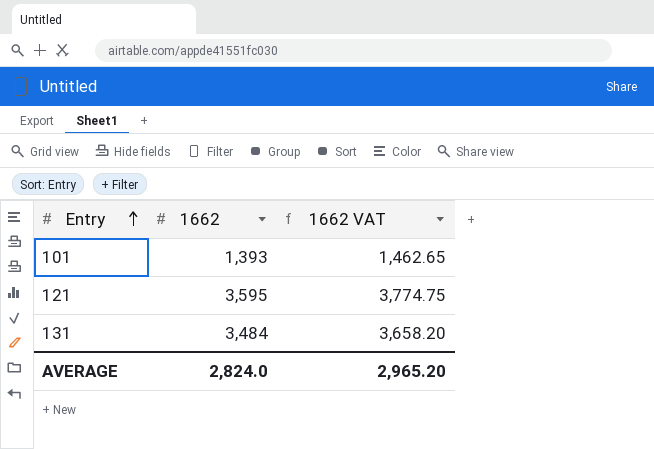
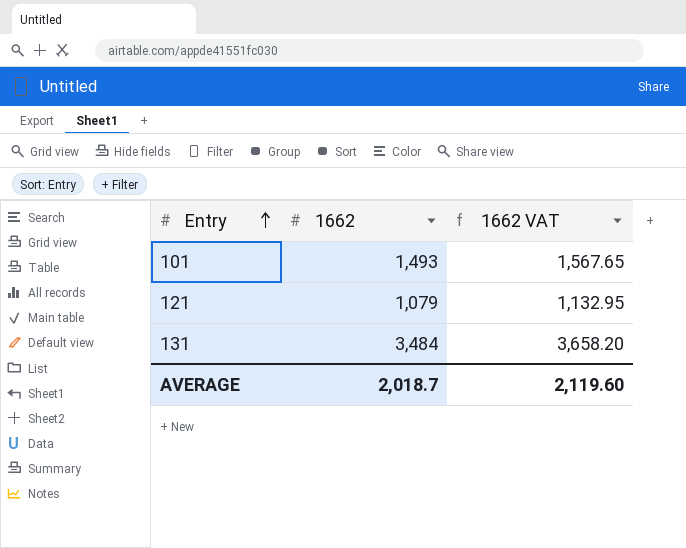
101 | 1662: 1,393 -> 1,493
101 | 1662 VAT: 1,462.65 -> 1,567.65
121 | 1662: 3,595 -> 1,079
121 | 1662 VAT: 3,774.75 -> 1,132.95
AVERAGE | 1662: 2,824.0 -> 2,018.7
AVERAGE | 1662 VAT: 2,965.20 -> 2,119.60

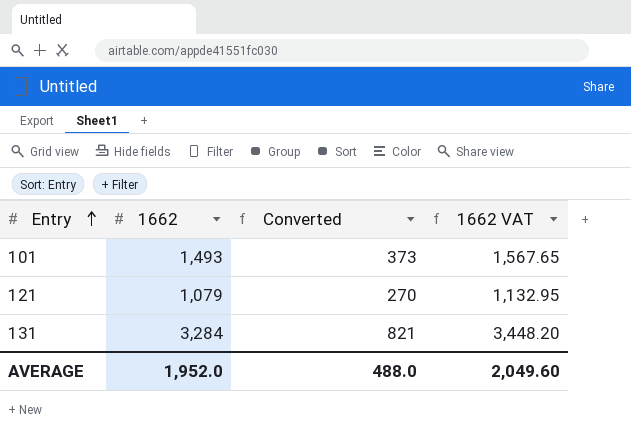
column Converted | formula: none -> [1662] * 0.25
131 | 1662: 3,484 -> 3,284
131 | 1662 VAT: 3,658.20 -> 3,448.20
AVERAGE | 1662: 2,018.7 -> 1,952.0
AVERAGE | 1662 VAT: 2,119.60 -> 2,049.60

